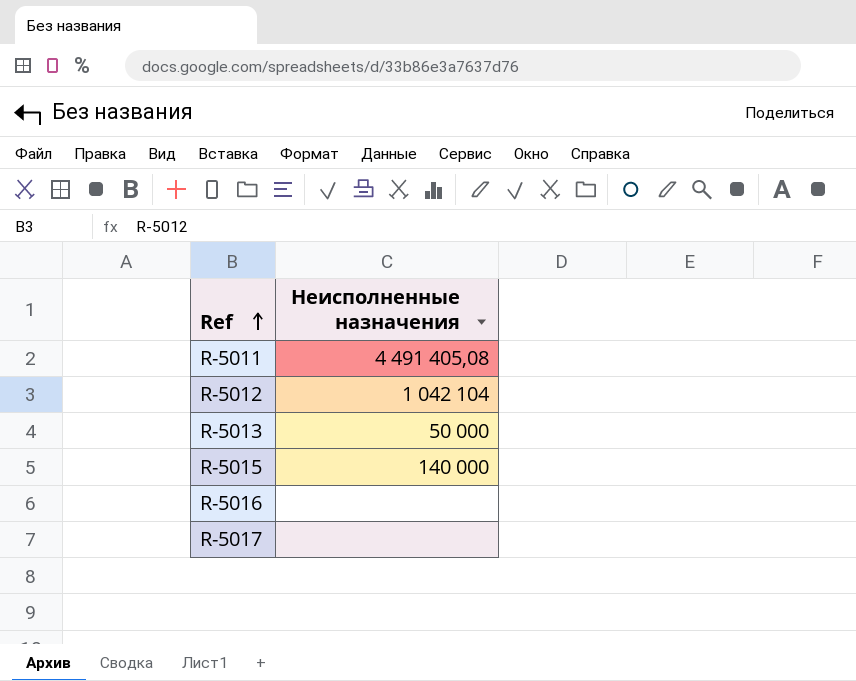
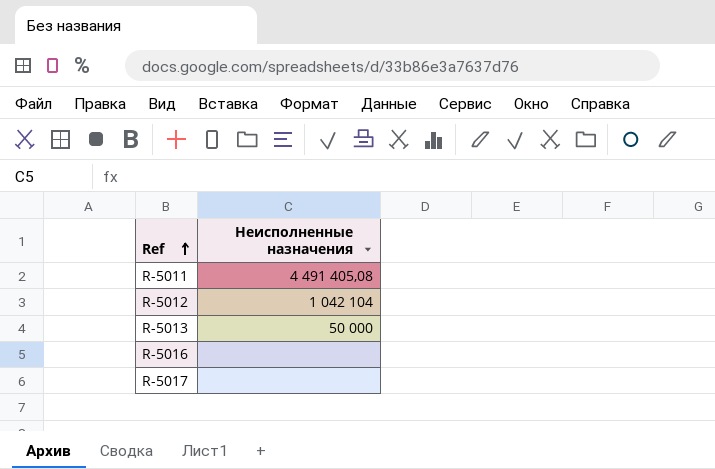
row R-5015: 140 000 -> none

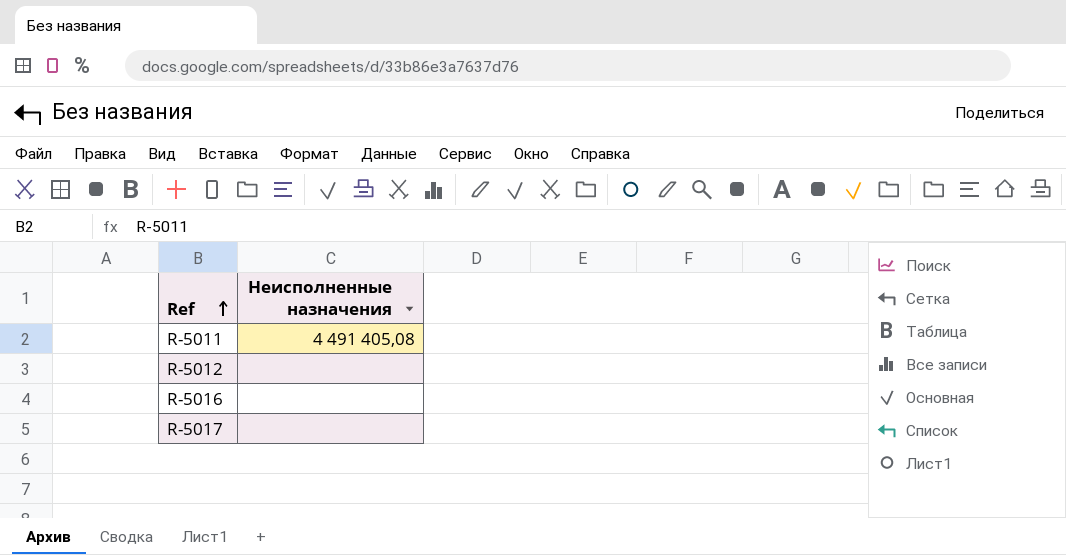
row R-5013: 50 000 -> none
R-5012 | Неисполненные назначения: 1 042 104 -> none

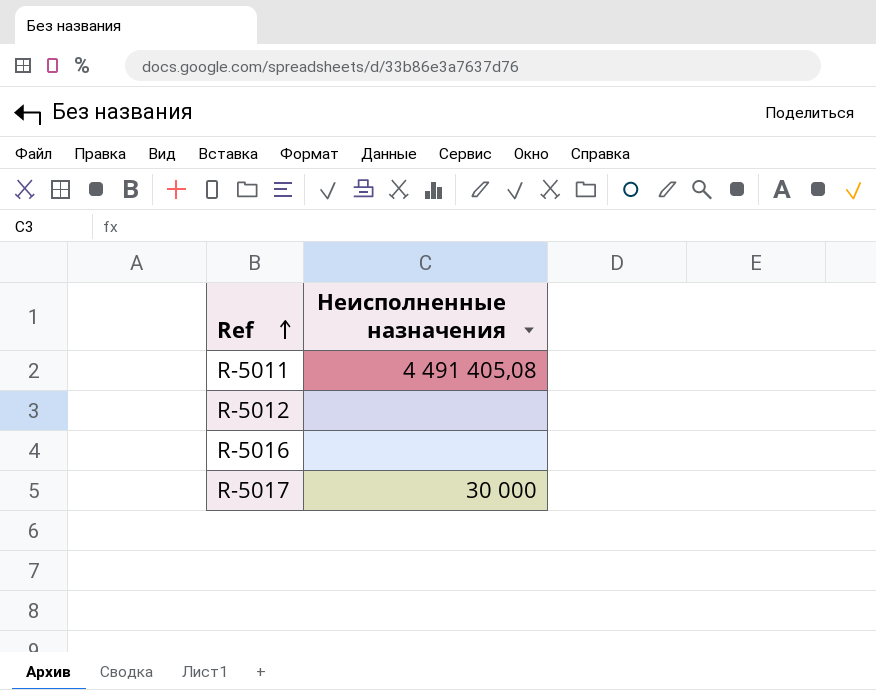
R-5017 | Неисполненные назначения: none -> 30 000

